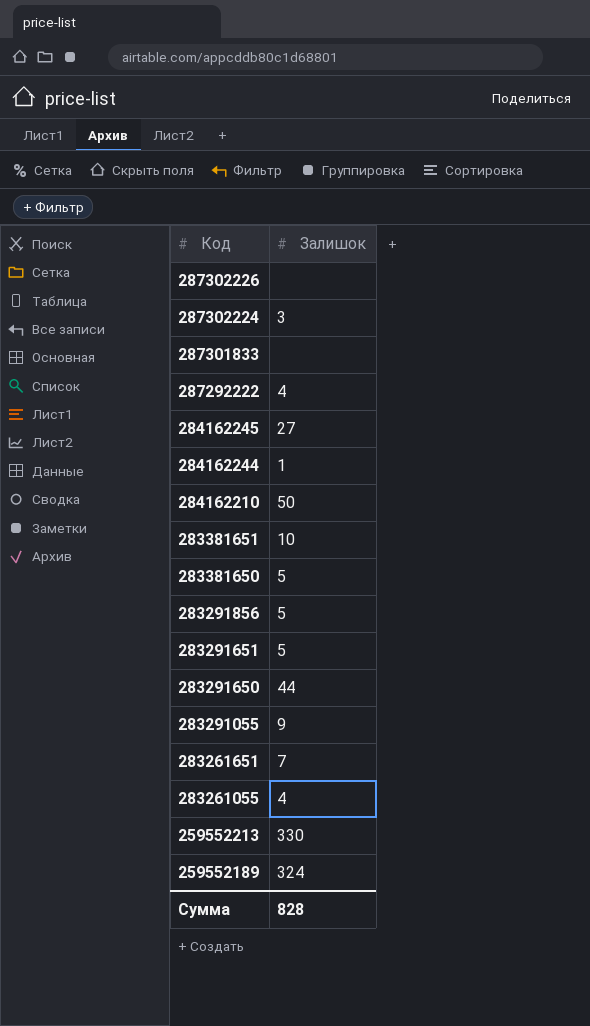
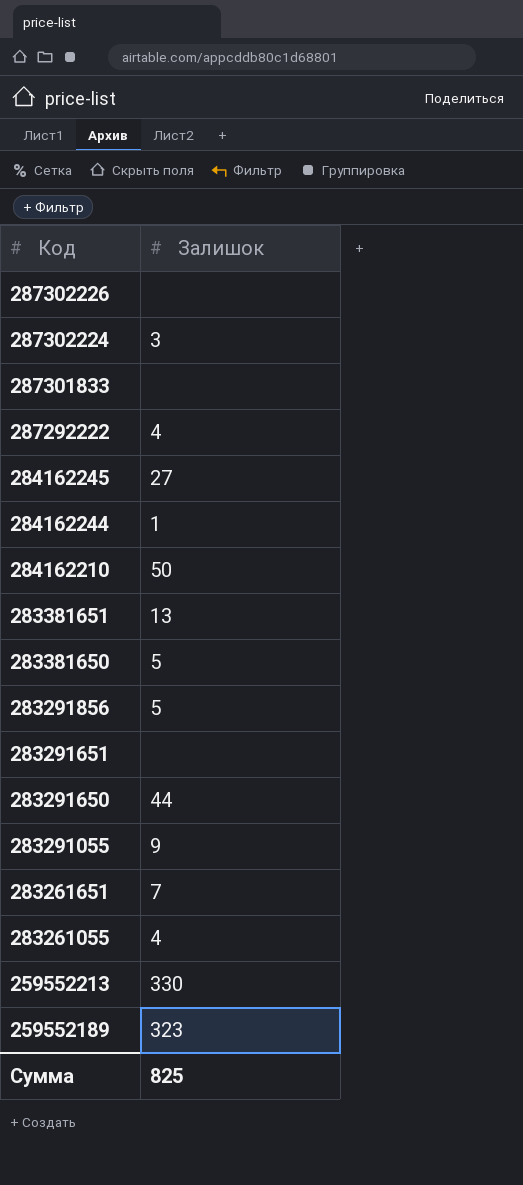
283381651 | Залишок: 10 -> 13
283291651 | Залишок: 5 -> none
259552189 | Залишок: 324 -> 323
Сумма | Залишок: 828 -> 825

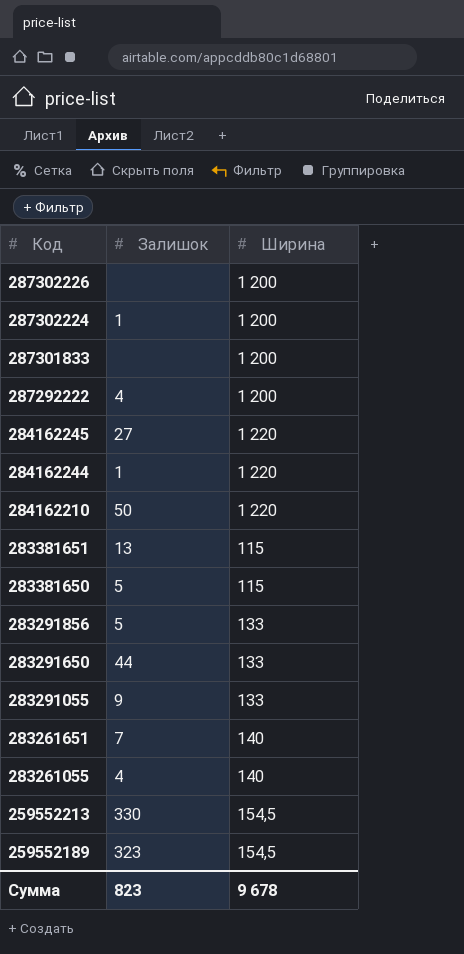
column Ширина | position: none -> 3
row 283291651: none -> none
287302224 | Залишок: 3 -> 1
Сумма | Залишок: 825 -> 823

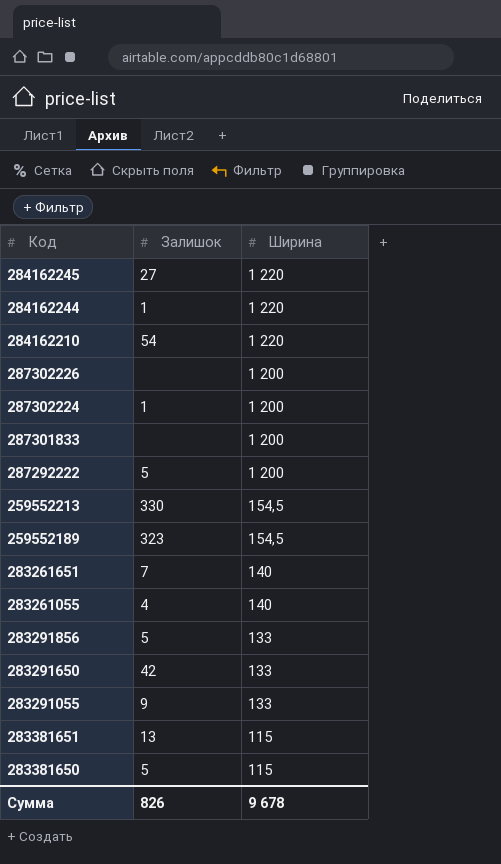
row order: Код descending -> Ширина descending
284162210 | Залишок: 50 -> 54
287292222 | Залишок: 4 -> 5
283291650 | Залишок: 44 -> 42
Сумма | Залишок: 823 -> 826

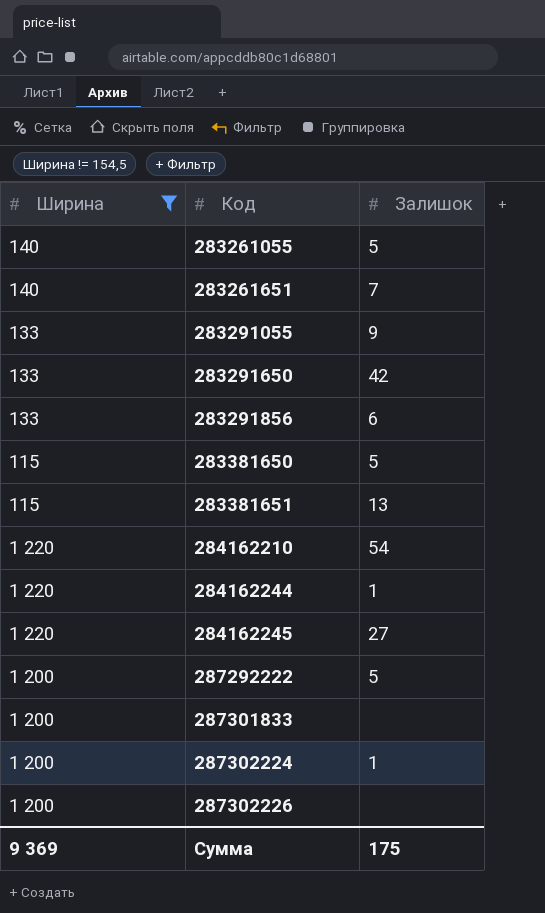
filter: none -> Ширина != 154,5
row order: Ширина descending -> Код ascending
column Ширина | position: 3 -> 1
283261055 | Залишок: 4 -> 5
283291856 | Залишок: 5 -> 6
Сумма | Ширина: 9 678 -> 9 369
Сумма | Залишок: 826 -> 175

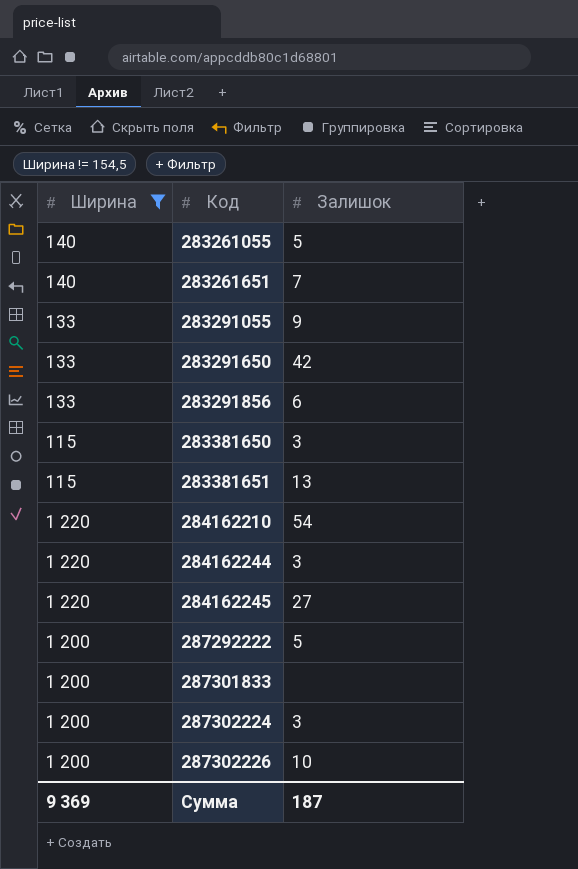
283381650 | Залишок: 5 -> 3
284162244 | Залишок: 1 -> 3
287302224 | Залишок: 1 -> 3
287302226 | Залишок: none -> 10
Сумма | Залишок: 175 -> 187

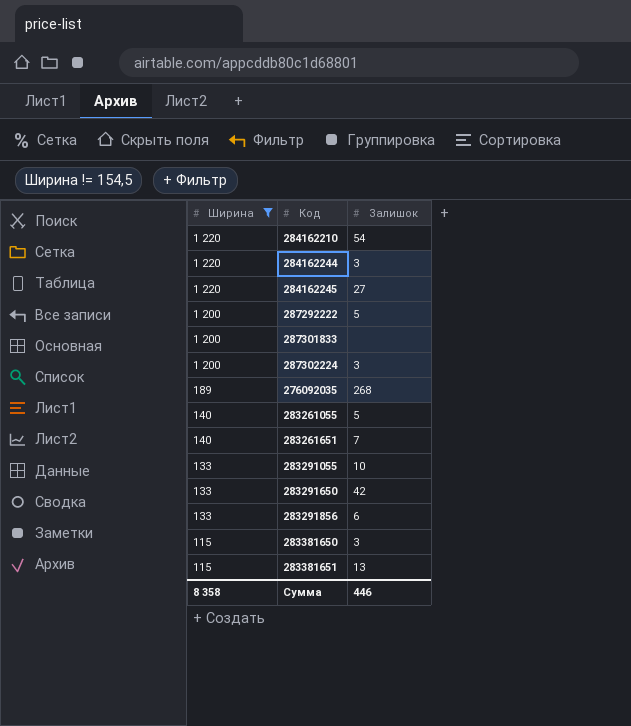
row order: Код ascending -> Ширина descending
row 287302226: 1 200 | 10 -> none
row 276092035: none -> 189 | 268
283291055 | Залишок: 9 -> 10
Сумма | Ширина: 9 369 -> 8 358
Сумма | Залишок: 187 -> 446

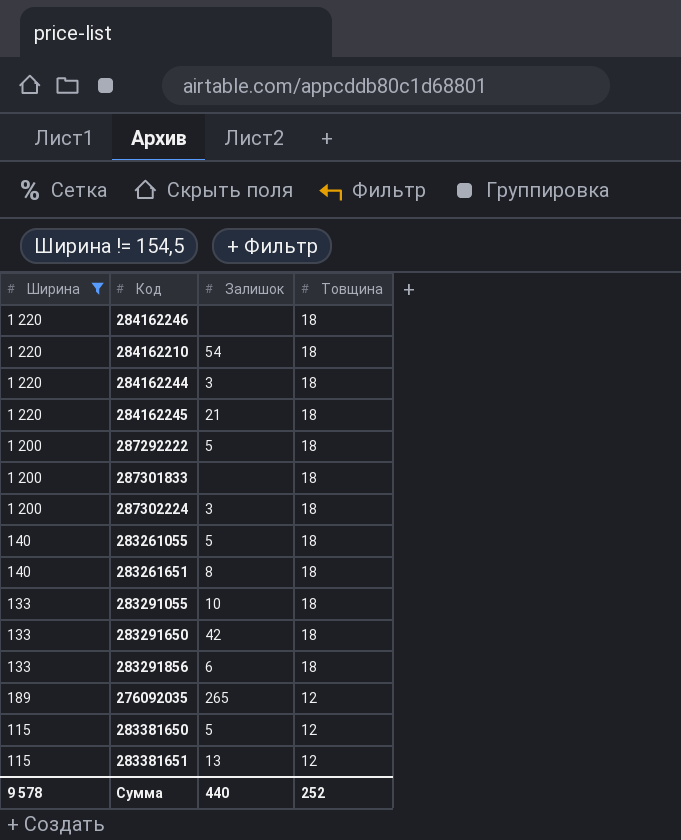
row order: Ширина descending -> Товщина descending
column Товщина | position: none -> 4
row 284162246: none -> 1 220 | none | 18
284162245 | Залишок: 27 -> 21
283261651 | Залишок: 7 -> 8
276092035 | Залишок: 268 -> 265
283381650 | Залишок: 3 -> 5
Сумма | Ширина: 8 358 -> 9 578
Сумма | Залишок: 446 -> 440

